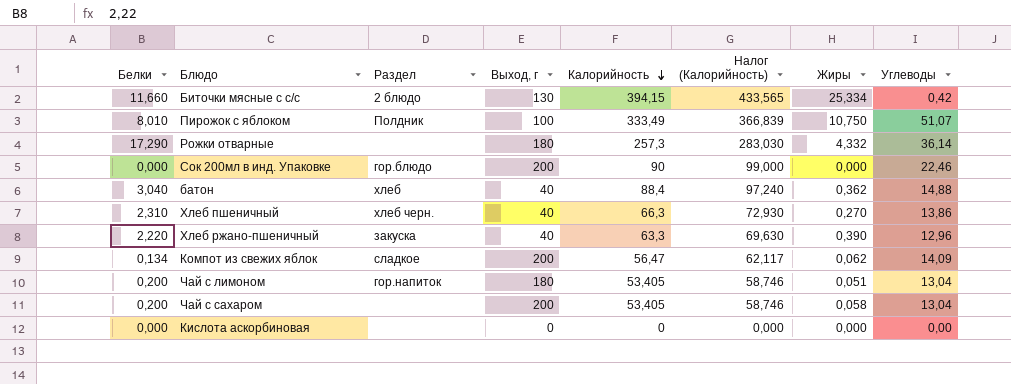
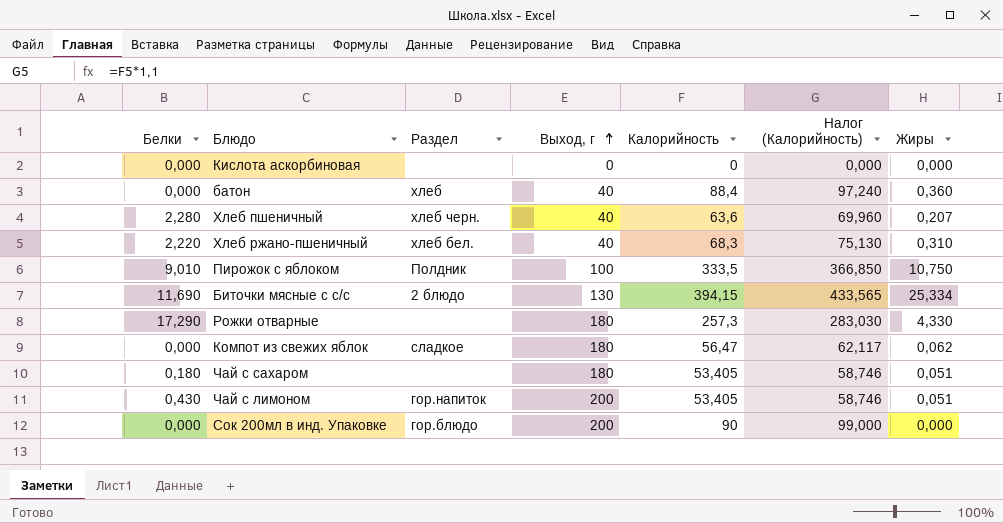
row order: Калорийность descending -> Выход, г ascending
column Углеводы | position: 8 -> none
батон | Белки: 3,040 -> 0,000
батон | Жиры: 0,362 -> 0,360
Хлеб пшеничный | Белки: 2,310 -> 2,280
Хлеб пшеничный | Калорийность: 66,3 -> 63,6
Хлеб пшеничный | Налог (Калорийность): 72,930 -> 69,960
Хлеб пшеничный | Жиры: 0,270 -> 0,207
Хлеб ржано-пшеничный | Раздел: закуска -> хлеб бел.
Хлеб ржано-пшеничный | Калорийность: 63,3 -> 68,3
Хлеб ржано-пшеничный | Налог (Калорийность): 69,630 -> 75,130
Хлеб ржано-пшеничный | Жиры: 0,390 -> 0,310
Пирожок с яблоком | Белки: 8,010 -> 9,010
Пирожок с яблоком | Калорийность: 333,49 -> 333,5
Пирожок с яблоком | Налог (Калорийность): 366,839 -> 366,850
Биточки мясные с с/с | Белки: 11,660 -> 11,690
Рожки отварные | Жиры: 4,332 -> 4,330
Компот из свежих яблок | Белки: 0,134 -> 0,000
Компот из свежих яблок | Выход, г: 200 -> 180
Чай с сахаром | Белки: 0,200 -> 0,180
Чай с сахаром | Выход, г: 200 -> 180
Чай с сахаром | Жиры: 0,058 -> 0,051
Чай с лимоном | Белки: 0,200 -> 0,430
Чай с лимоном | Выход, г: 180 -> 200

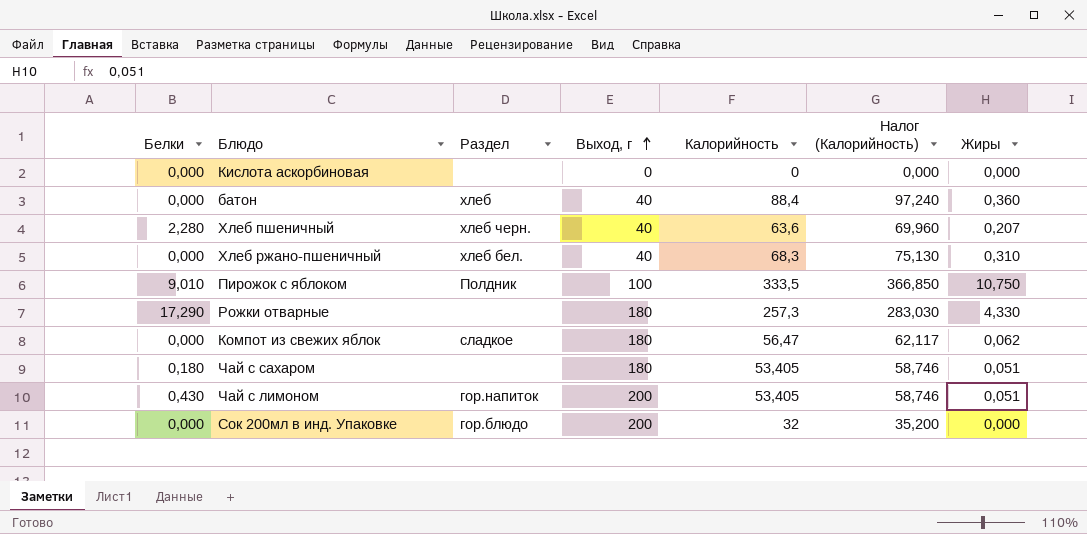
row Биточки мясные с с/с: 11,690 | 2 блюдо | 130 | 394,15 | 433,565 | 25,334 -> none
Хлеб ржано-пшеничный | Белки: 2,220 -> 0,000
Сок 200мл в инд. Упаковке | Калорийность: 90 -> 32
Сок 200мл в инд. Упаковке | Налог (Калорийность): 99,000 -> 35,200

